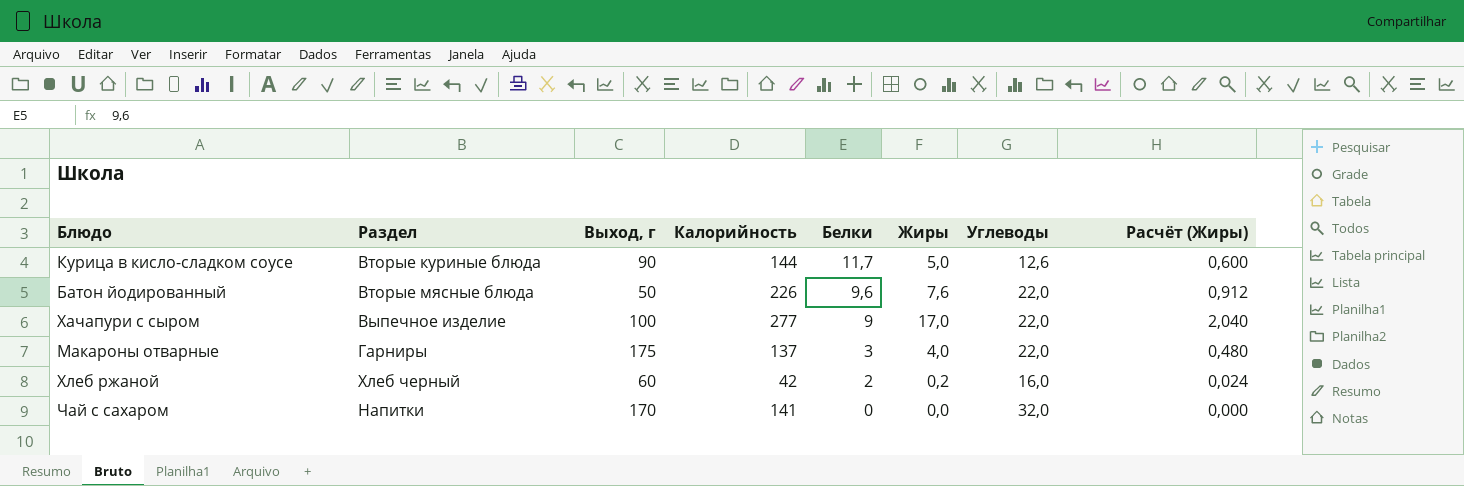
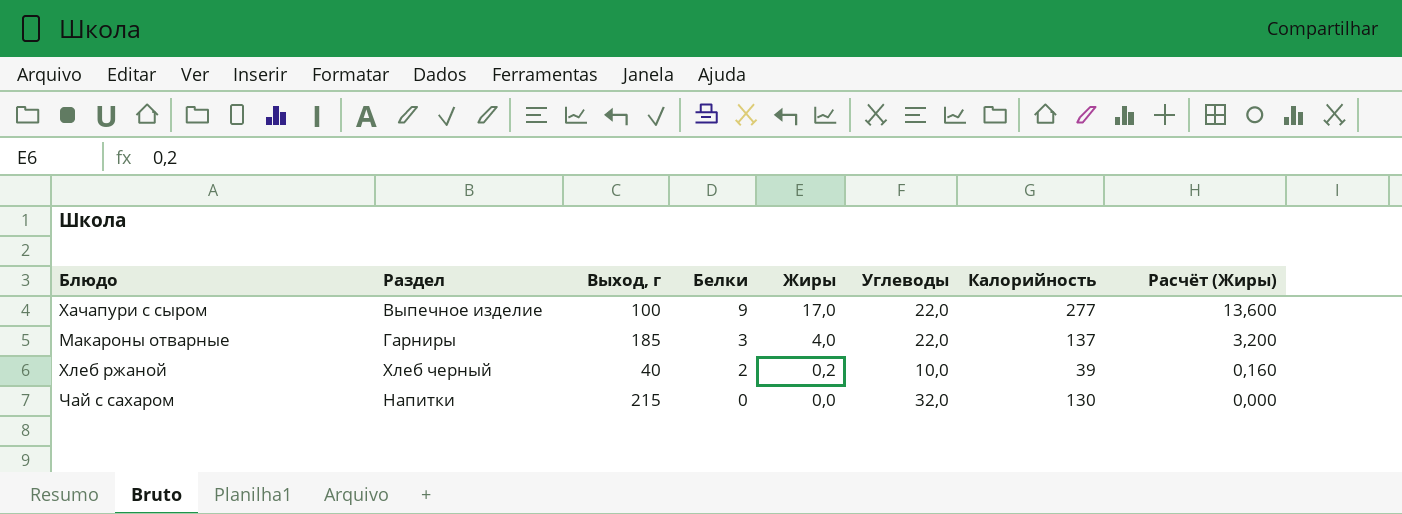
column Калорийность | position: 4 -> 7
column Расчёт (Жиры) | formula: [Жиры] * 0,12 -> [Жиры] * 0,8
row Курица в кисло-сладком соусе: Вторые куриные блюда | 90 | 144 | 11,7 | 5,0 | 12,6 | 0,600 -> none
row Батон йодированный: Вторые мясные блюда | 50 | 226 | 9,6 | 7,6 | 22,0 | 0,912 -> none
Макароны отварные | Выход, г: 175 -> 185
Хлеб ржаной | Выход, г: 60 -> 40
Хлеб ржаной | Углеводы: 16,0 -> 10,0
Хлеб ржаной | Калорийность: 42 -> 39
Чай с сахаром | Выход, г: 170 -> 215
Чай с сахаром | Калорийность: 141 -> 130

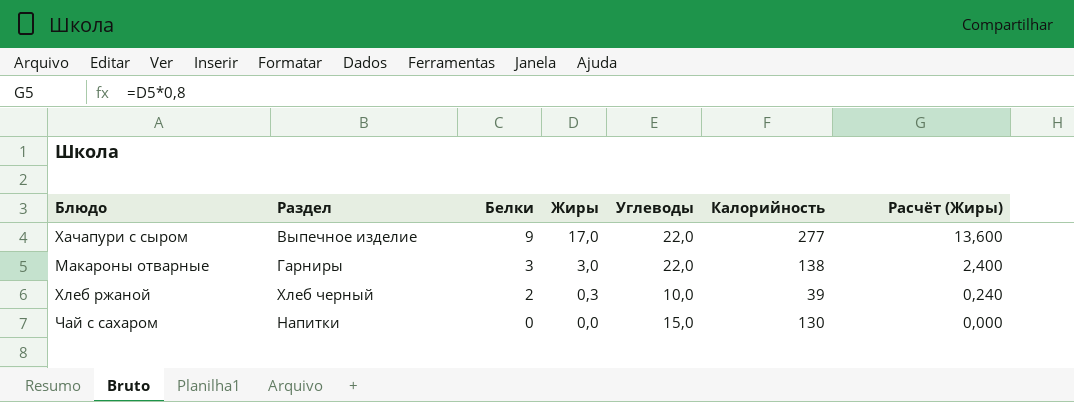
column Выход, г | position: 3 -> none
Макароны отварные | Жиры: 4,0 -> 3,0
Макароны отварные | Калорийность: 137 -> 138
Макароны отварные | Расчёт (Жиры): 3,200 -> 2,400
Хлеб ржаной | Жиры: 0,2 -> 0,3
Хлеб ржаной | Расчёт (Жиры): 0,160 -> 0,240
Чай с сахаром | Углеводы: 32,0 -> 15,0

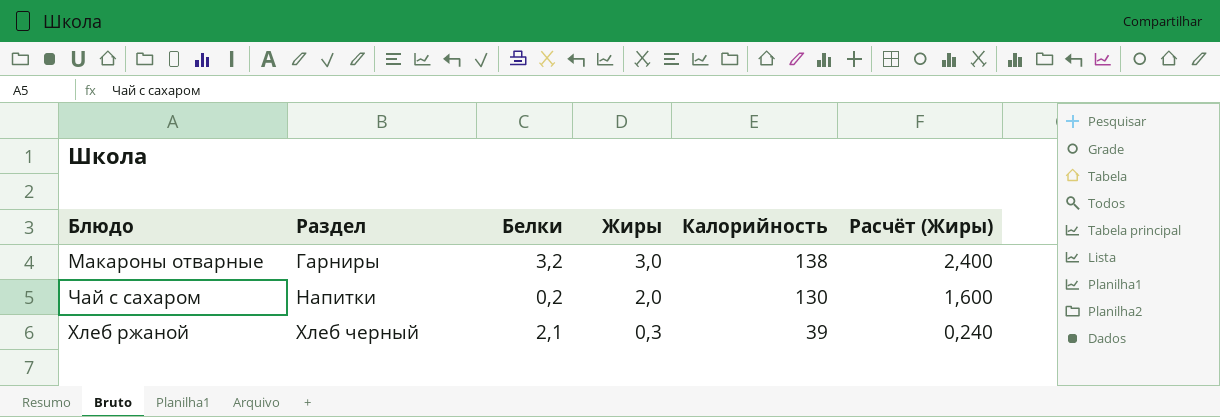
row order: Белки descending -> Раздел ascending
column Углеводы | position: 5 -> none
row Хачапури с сыром: Выпечное изделие | 9 | 17,0 | 22,0 | 277 | 13,600 -> none
Макароны отварные | Белки: 3 -> 3,2
Чай с сахаром | Белки: 0 -> 0,2
Чай с сахаром | Жиры: 0,0 -> 2,0
Чай с сахаром | Расчёт (Жиры): 0,000 -> 1,600
Хлеб ржаной | Белки: 2 -> 2,1

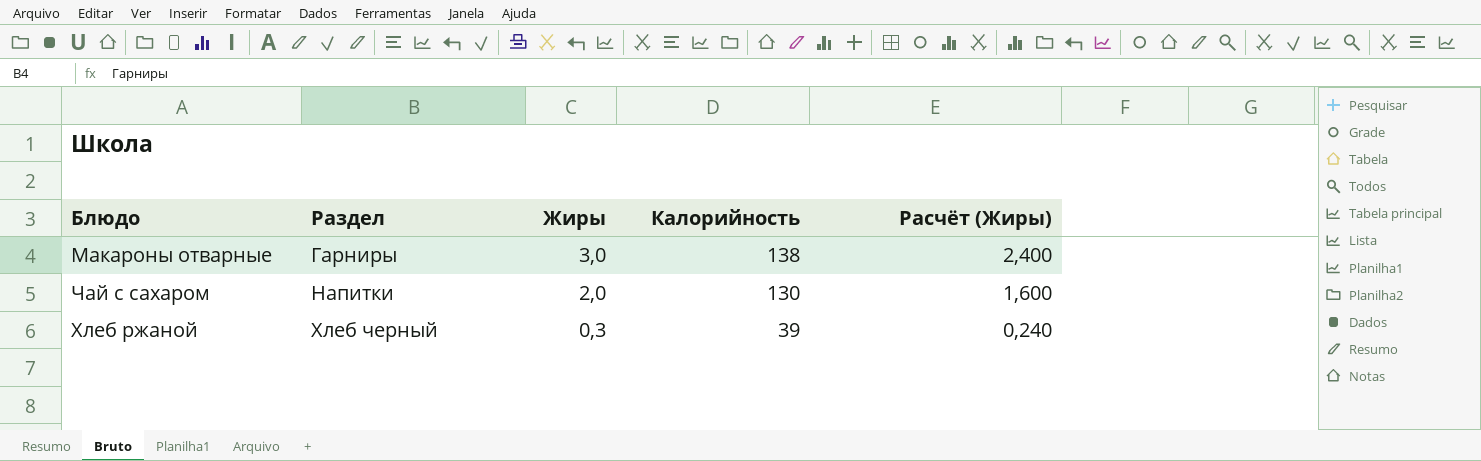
column Белки | position: 3 -> none

